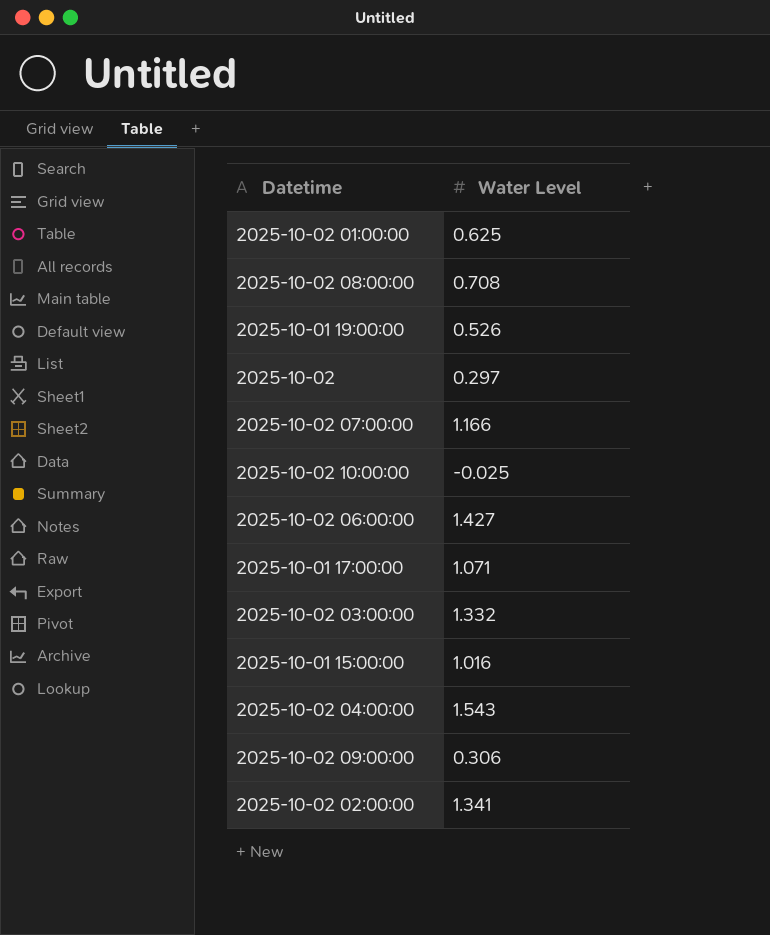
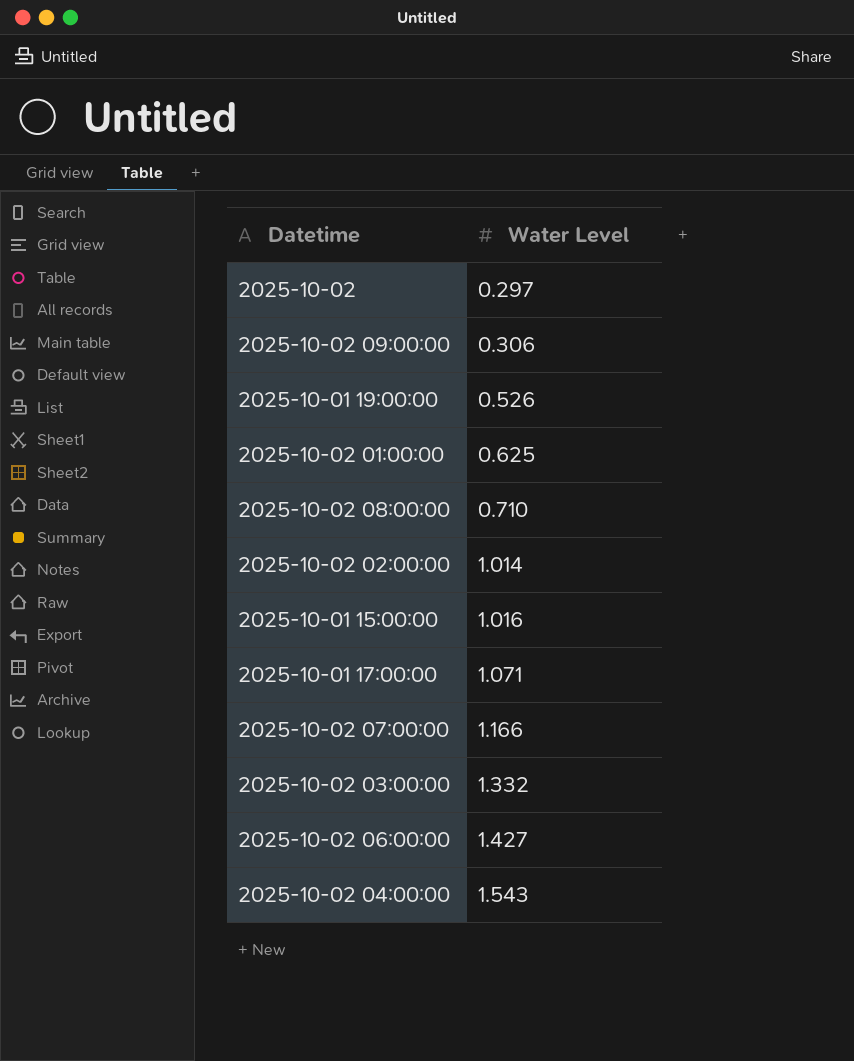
row order: none -> Water Level ascending
row 2025-10-02 10:00:00: -0.025 -> none
2025-10-02 08:00:00 | Water Level: 0.708 -> 0.710
2025-10-02 02:00:00 | Water Level: 1.341 -> 1.014

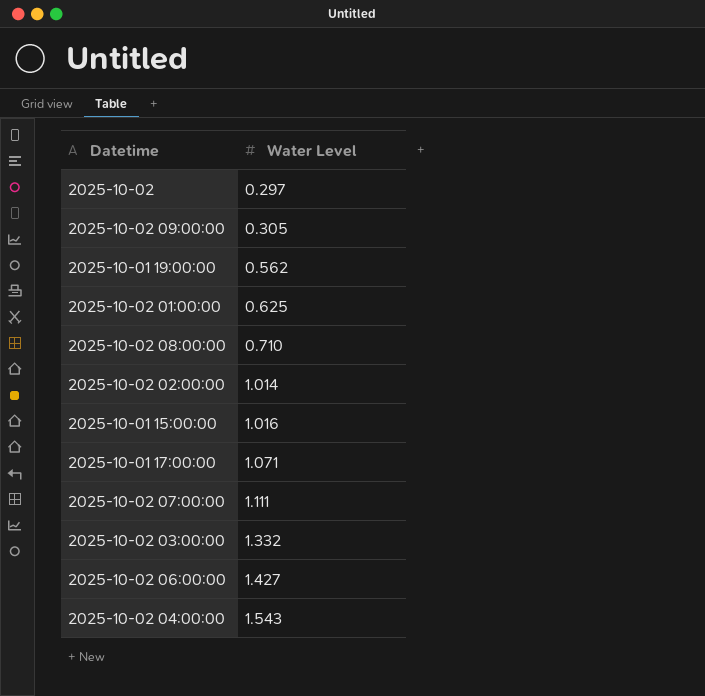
2025-10-02 09:00:00 | Water Level: 0.306 -> 0.305
2025-10-01 19:00:00 | Water Level: 0.526 -> 0.562
2025-10-02 07:00:00 | Water Level: 1.166 -> 1.111

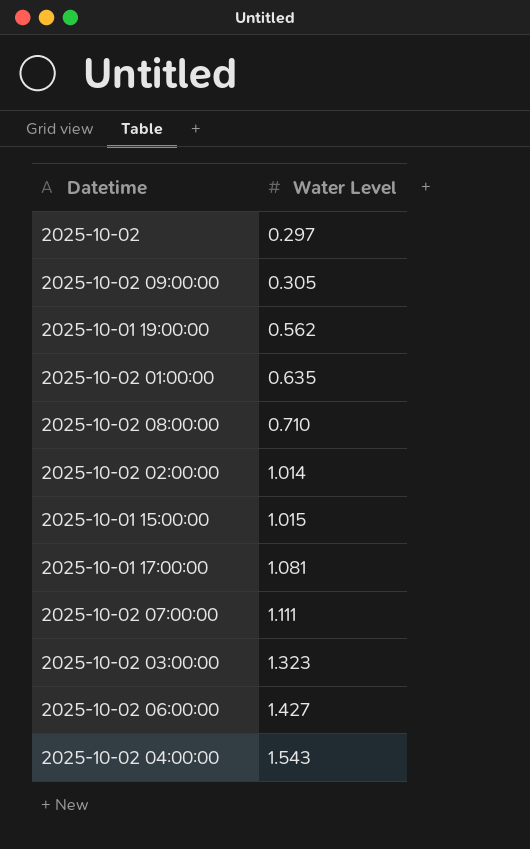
2025-10-02 01:00:00 | Water Level: 0.625 -> 0.635
2025-10-01 15:00:00 | Water Level: 1.016 -> 1.015
2025-10-01 17:00:00 | Water Level: 1.071 -> 1.081
2025-10-02 03:00:00 | Water Level: 1.332 -> 1.323

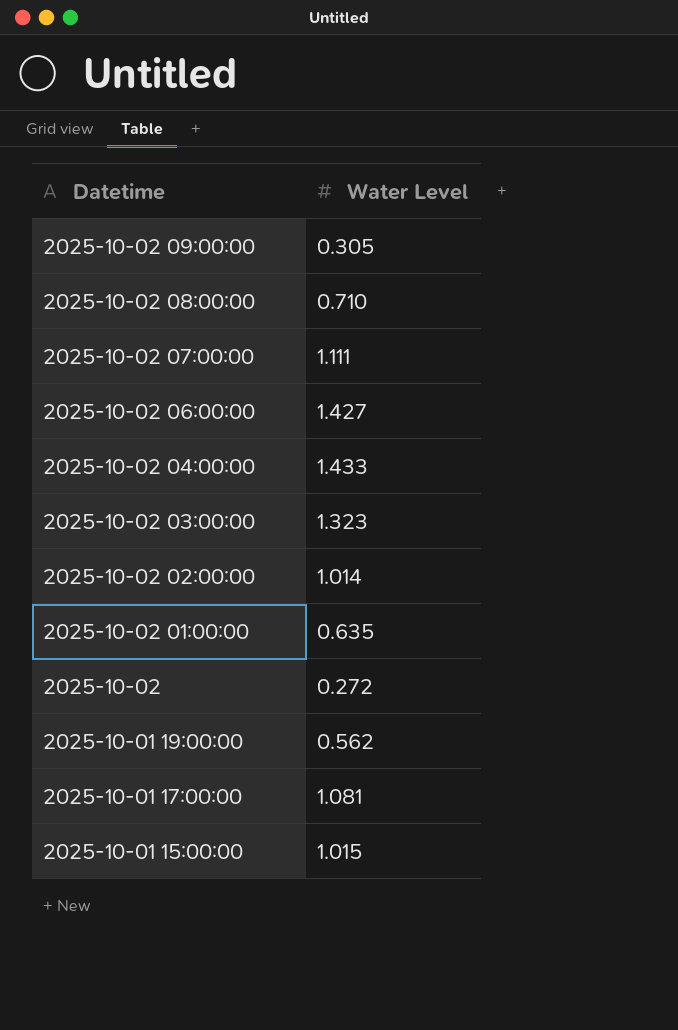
row order: Water Level ascending -> Datetime descending
2025-10-02 04:00:00 | Water Level: 1.543 -> 1.433
2025-10-02 | Water Level: 0.297 -> 0.272

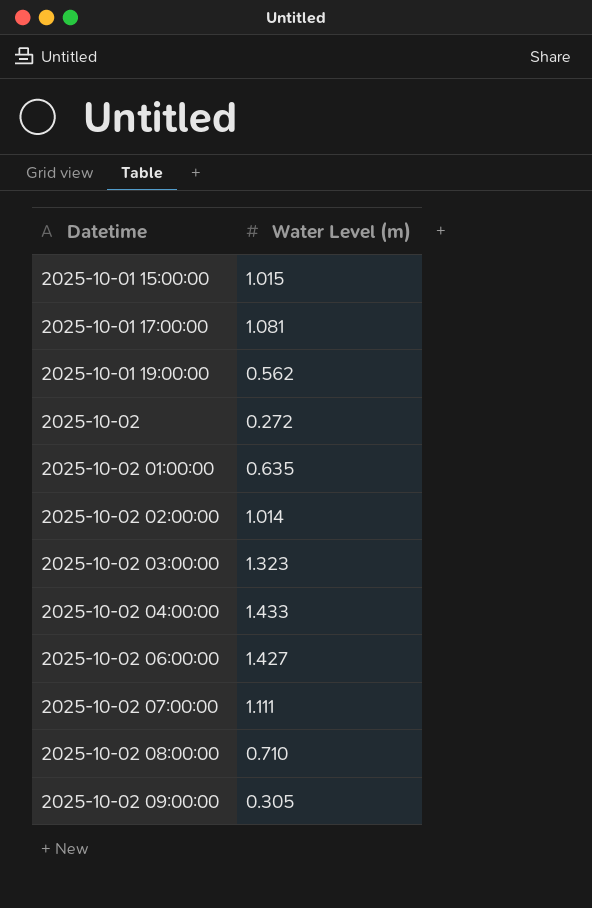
row order: Datetime descending -> Datetime ascending
column name: Water Level -> Water Level (m)

